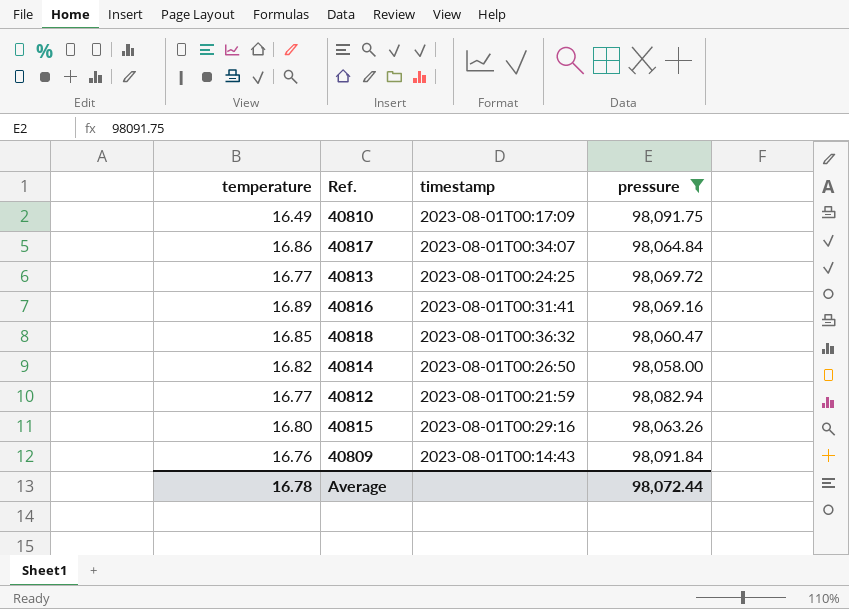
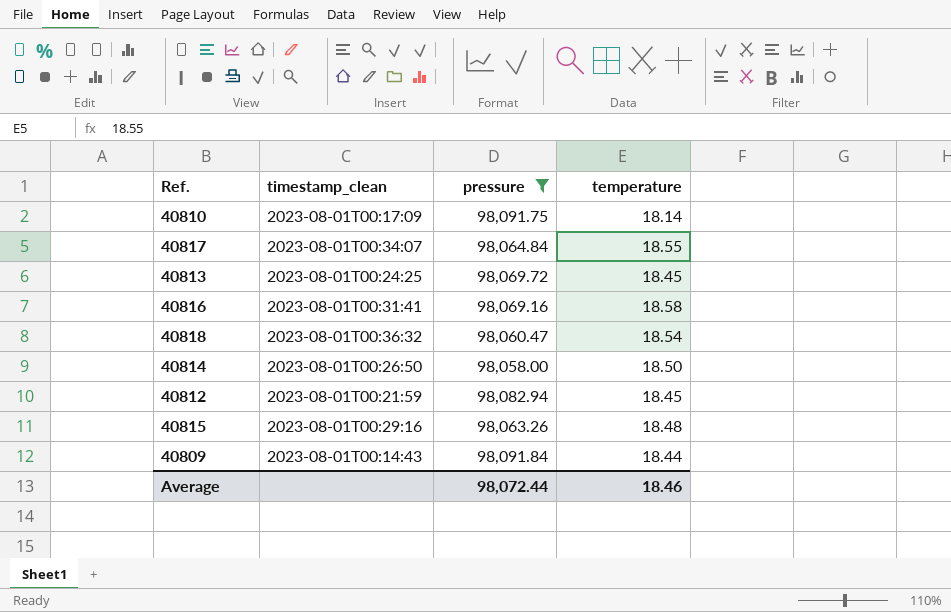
column name: timestamp -> timestamp_clean
column temperature | position: 1 -> 4
40810 | temperature: 16.49 -> 18.14
40817 | temperature: 16.86 -> 18.55
40813 | temperature: 16.77 -> 18.45
40816 | temperature: 16.89 -> 18.58
40818 | temperature: 16.85 -> 18.54
40814 | temperature: 16.82 -> 18.50
40812 | temperature: 16.77 -> 18.45
40815 | temperature: 16.80 -> 18.48
40809 | temperature: 16.76 -> 18.44
Average | temperature: 16.78 -> 18.46

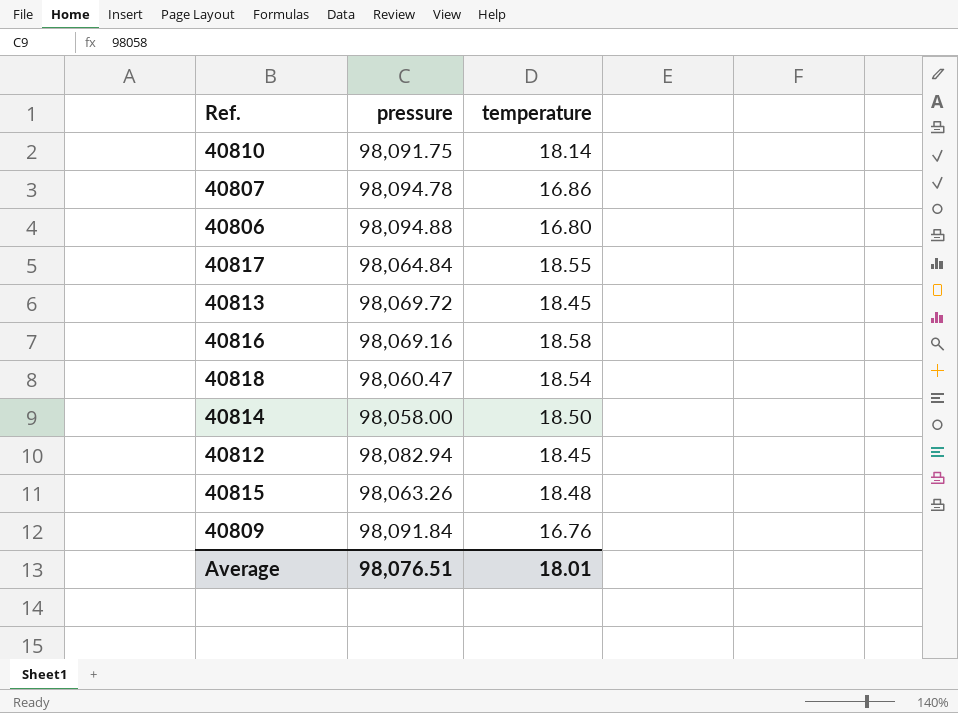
filter: pressure <= 98,091.84 -> none
column timestamp_clean | position: 2 -> none
40809 | temperature: 18.44 -> 16.76
Average | pressure: 98,072.44 -> 98,076.51
Average | temperature: 18.46 -> 18.01

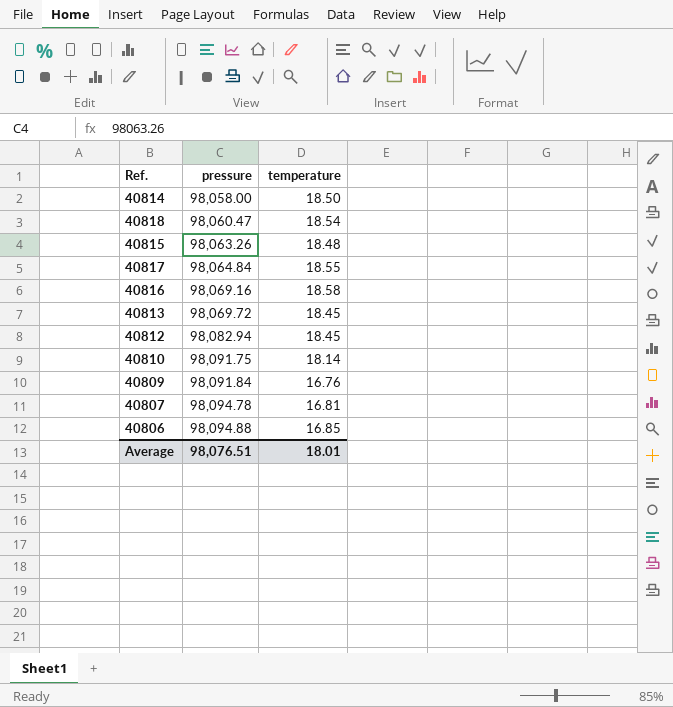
row order: none -> pressure ascending
40807 | temperature: 16.86 -> 16.81
40806 | temperature: 16.80 -> 16.85

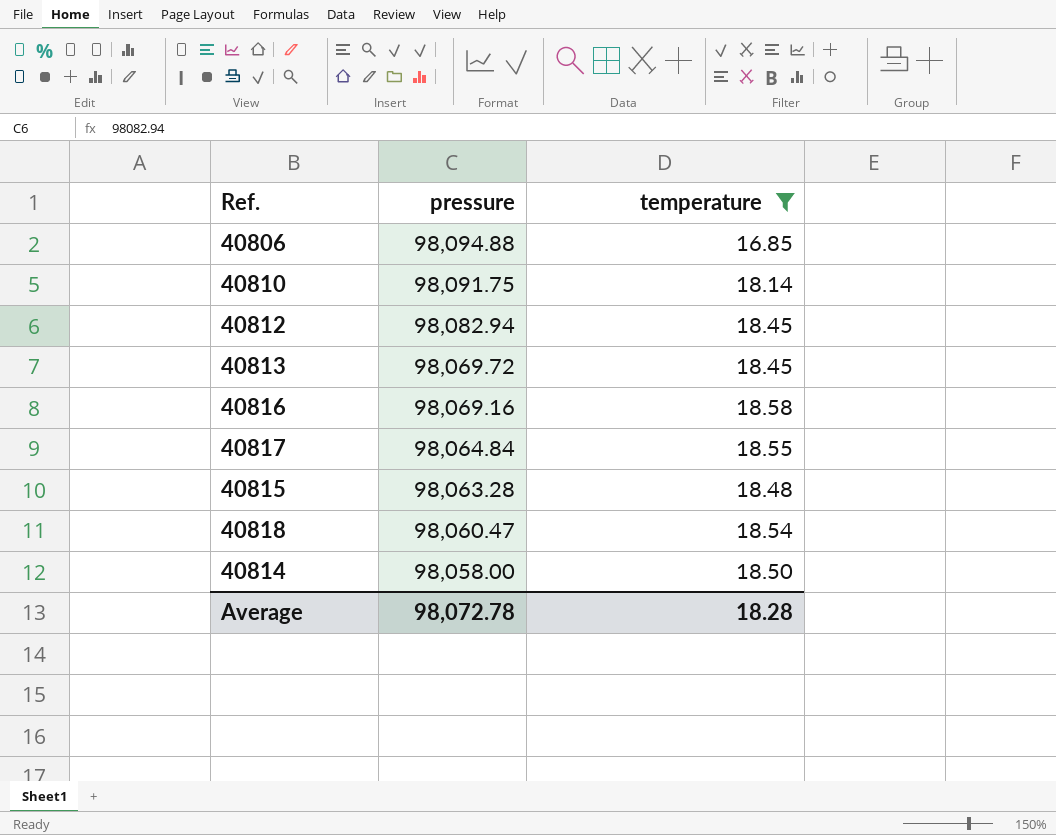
filter: none -> temperature >= 16.85
row order: pressure ascending -> pressure descending
40815 | pressure: 98,063.26 -> 98,063.28
Average | pressure: 98,076.51 -> 98,072.78
Average | temperature: 18.01 -> 18.28

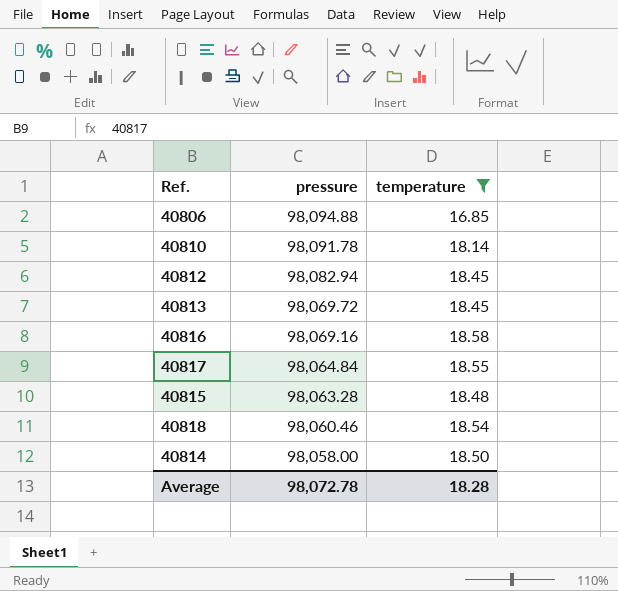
40810 | pressure: 98,091.75 -> 98,091.78
40818 | pressure: 98,060.47 -> 98,060.46

